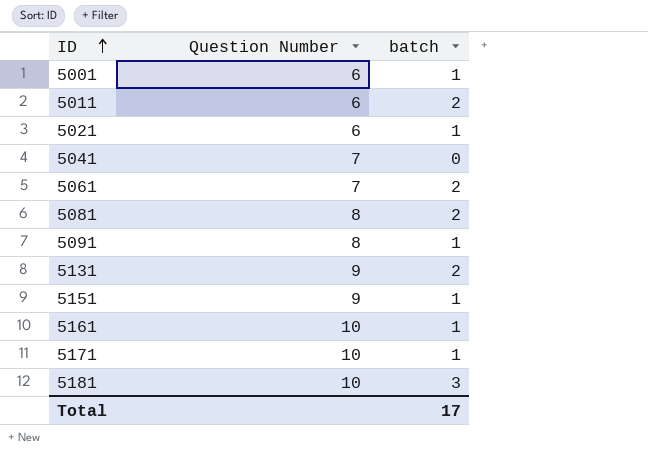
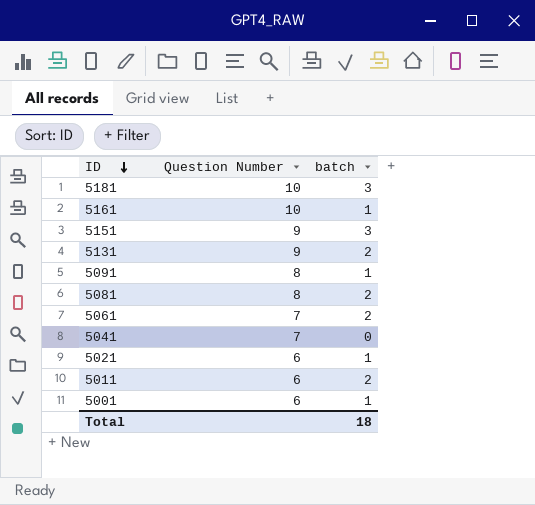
row order: ID ascending -> ID descending
row 5171: 10 | 1 -> none
5151 | batch: 1 -> 3
Total | batch: 17 -> 18

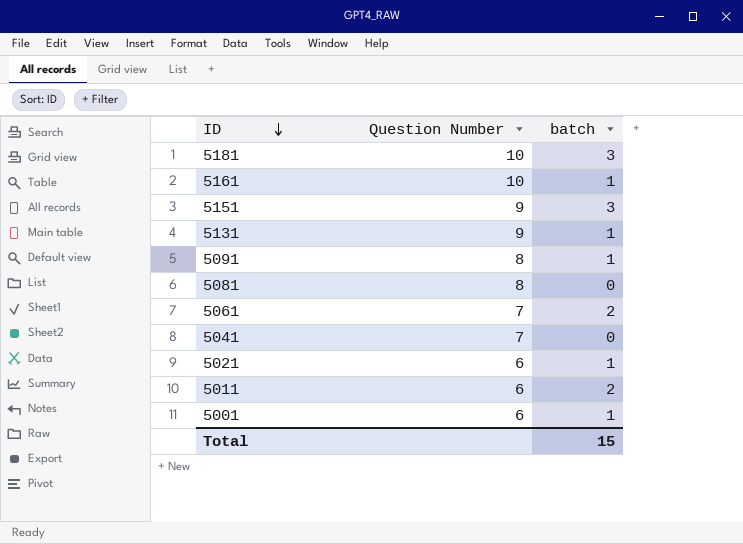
5131 | batch: 2 -> 1
5081 | batch: 2 -> 0
Total | batch: 18 -> 15

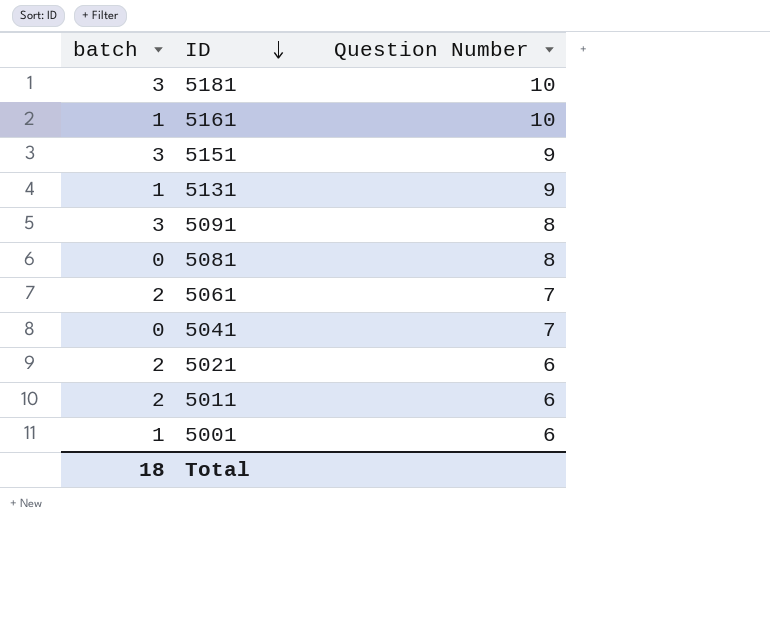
column batch | position: 3 -> 1
5091 | batch: 1 -> 3
5021 | batch: 1 -> 2
Total | batch: 15 -> 18

